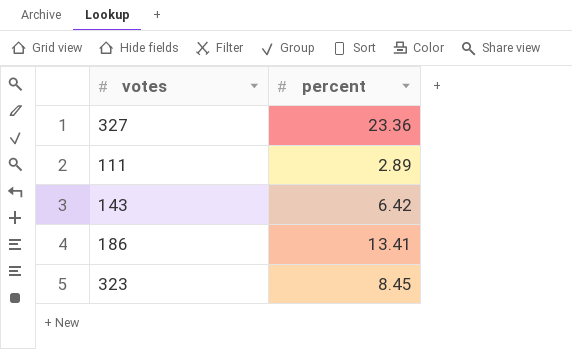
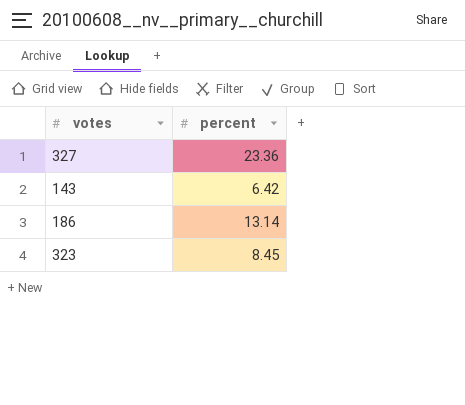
row 111: 2.89 -> none
186 | percent: 13.41 -> 13.14

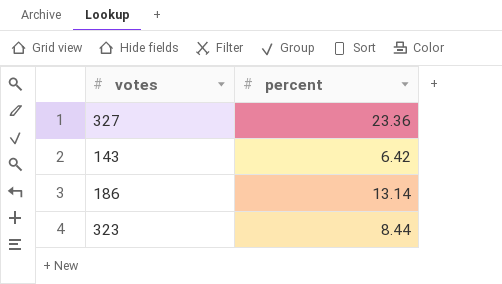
323 | percent: 8.45 -> 8.44

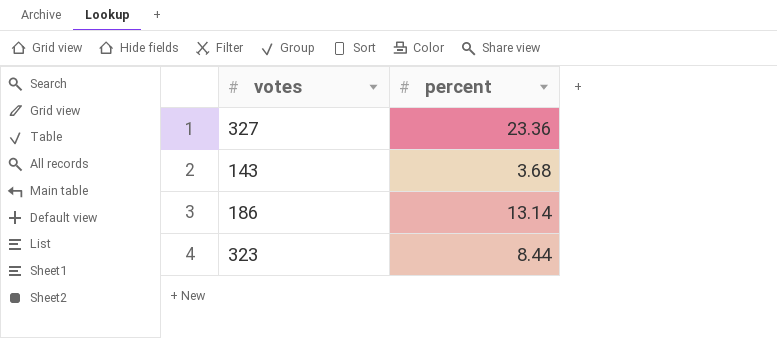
143 | percent: 6.42 -> 3.68

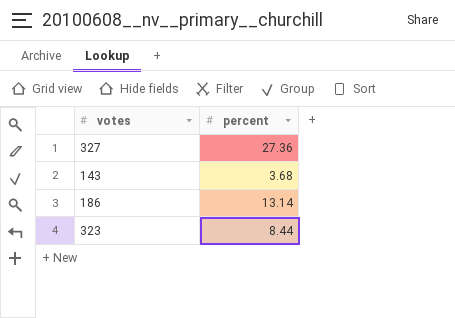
327 | percent: 23.36 -> 27.36

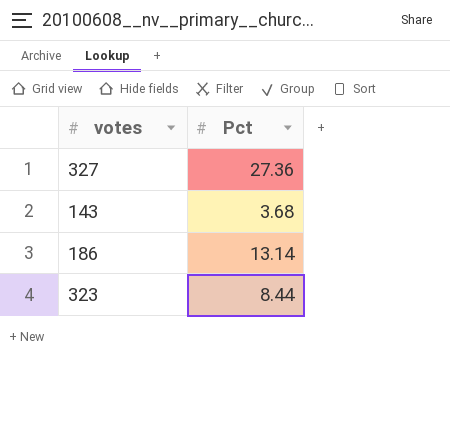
column name: percent -> Pct

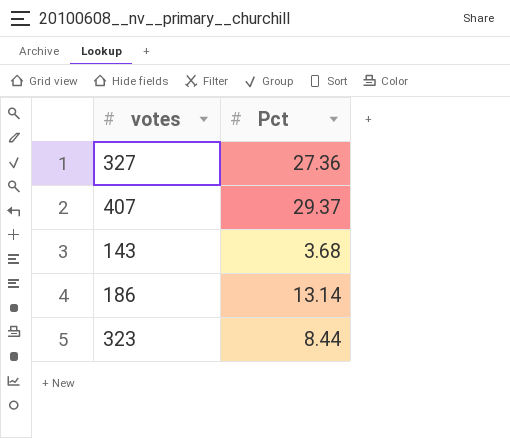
row 407: none -> 29.37

